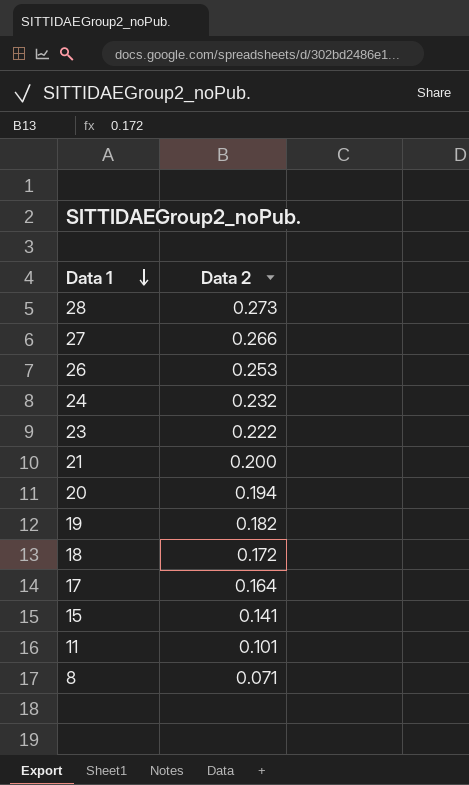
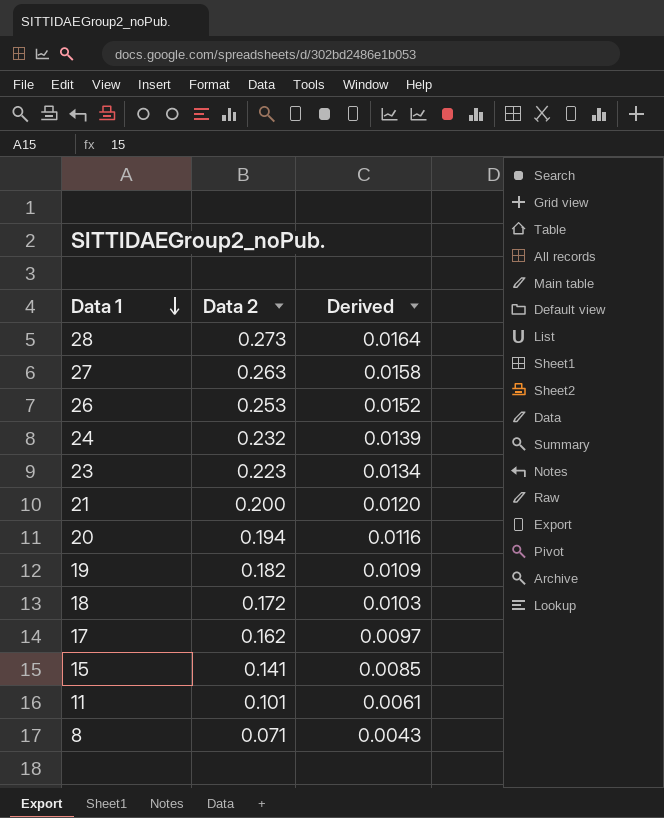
column Derived | formula: none -> [Data 2] * 0.06
27 | Data 2: 0.266 -> 0.263
23 | Data 2: 0.222 -> 0.223
17 | Data 2: 0.164 -> 0.162

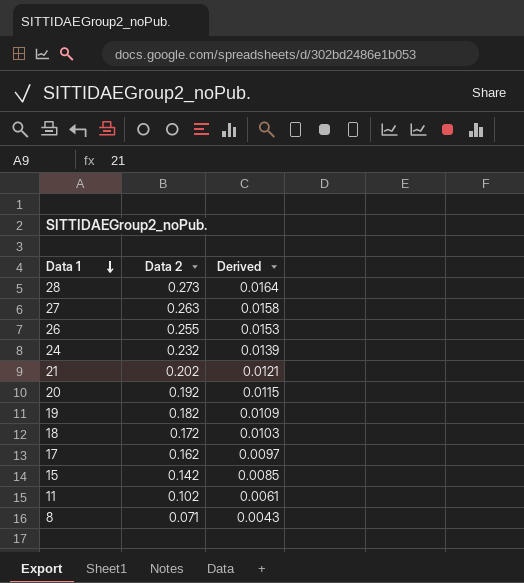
row 23: 0.223 | 0.0134 -> none
26 | Data 2: 0.253 -> 0.255
26 | Derived: 0.0152 -> 0.0153
21 | Data 2: 0.200 -> 0.202
21 | Derived: 0.0120 -> 0.0121
20 | Data 2: 0.194 -> 0.192
20 | Derived: 0.0116 -> 0.0115
15 | Data 2: 0.141 -> 0.142
11 | Data 2: 0.101 -> 0.102

